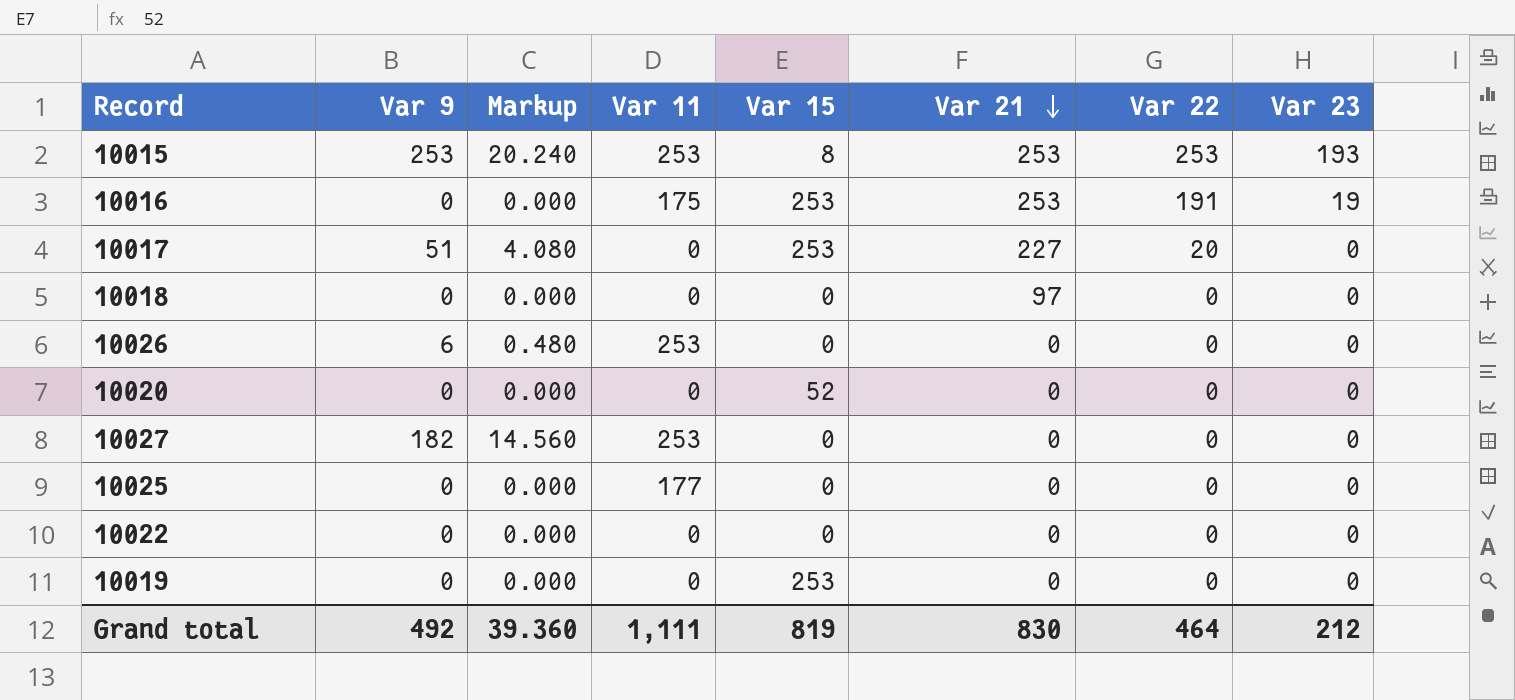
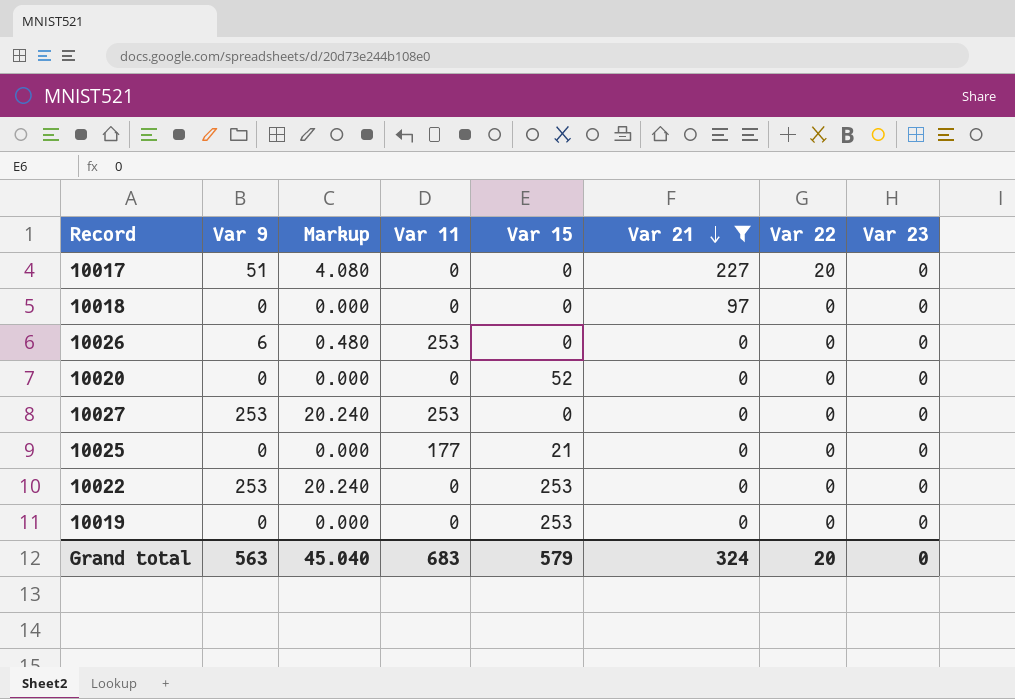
filter: none -> Var 21 != 253
10017 | Var 15: 253 -> 0
10027 | Var 9: 182 -> 253
10027 | Markup: 14.560 -> 20.240
10025 | Var 15: 0 -> 21
10022 | Var 9: 0 -> 253
10022 | Markup: 0.000 -> 20.240
10022 | Var 15: 0 -> 253
Grand total | Var 9: 492 -> 563
Grand total | Markup: 39.360 -> 45.040
Grand total | Var 11: 1,111 -> 683
Grand total | Var 15: 819 -> 579
Grand total | Var 21: 830 -> 324
Grand total | Var 22: 464 -> 20
Grand total | Var 23: 212 -> 0

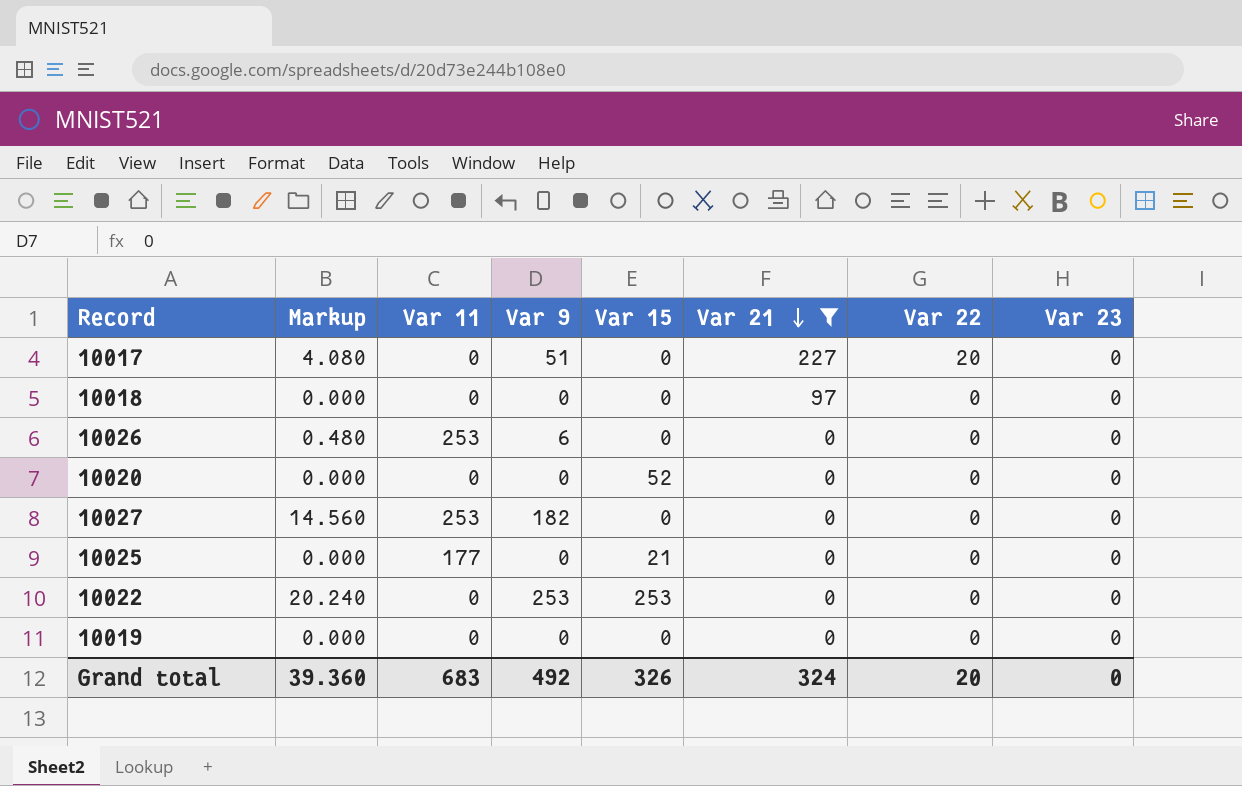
column Var 9 | position: 2 -> 4
10027 | Markup: 20.240 -> 14.560
10027 | Var 9: 253 -> 182
10019 | Var 15: 253 -> 0
Grand total | Markup: 45.040 -> 39.360
Grand total | Var 9: 563 -> 492
Grand total | Var 15: 579 -> 326

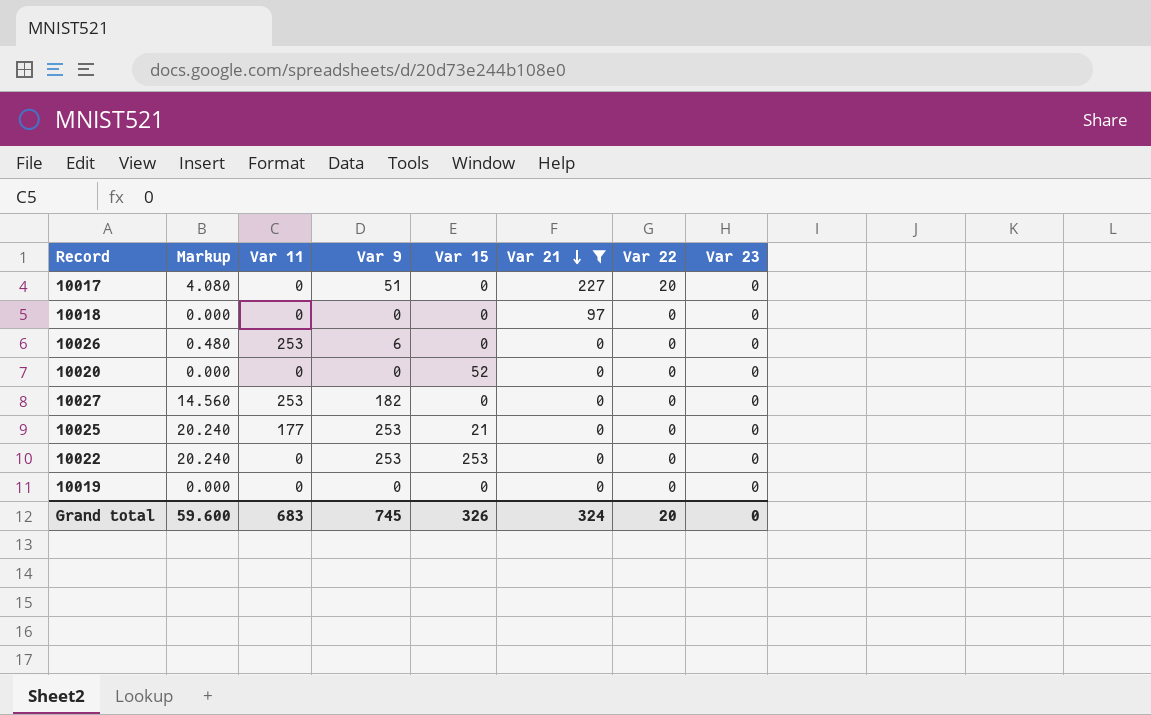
10025 | Markup: 0.000 -> 20.240
10025 | Var 9: 0 -> 253
Grand total | Markup: 39.360 -> 59.600
Grand total | Var 9: 492 -> 745

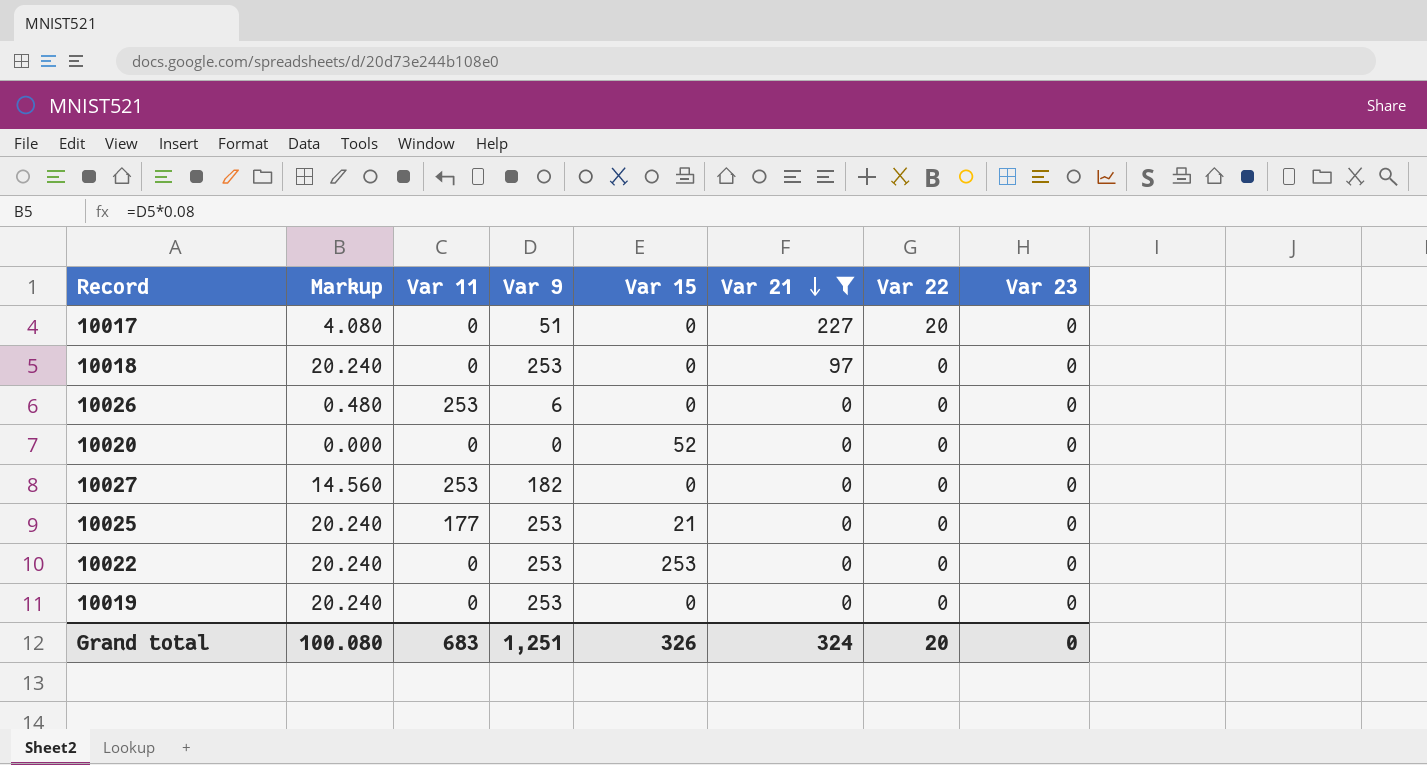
10018 | Markup: 0.000 -> 20.240
10018 | Var 9: 0 -> 253
10019 | Markup: 0.000 -> 20.240
10019 | Var 9: 0 -> 253
Grand total | Markup: 59.600 -> 100.080
Grand total | Var 9: 745 -> 1,251

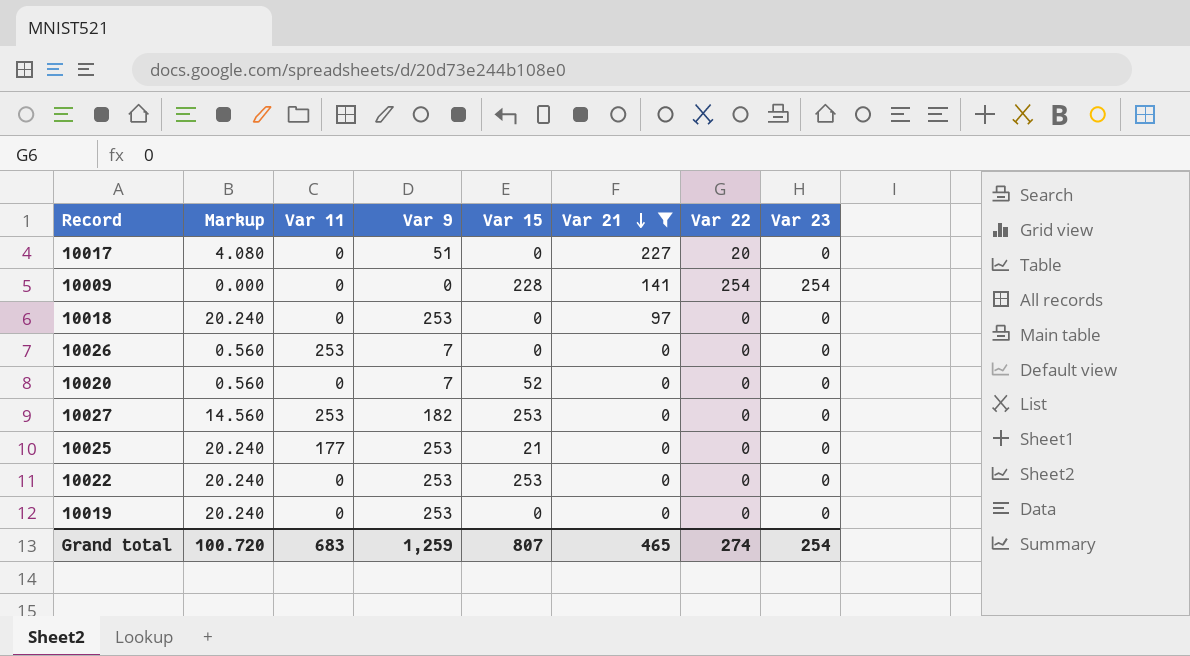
row 10009: none -> 0.000 | 0 | 0 | 228 | 141 | 254 | 254
10026 | Markup: 0.480 -> 0.560
10026 | Var 9: 6 -> 7
10020 | Markup: 0.000 -> 0.560
10020 | Var 9: 0 -> 7
10027 | Var 15: 0 -> 253
Grand total | Markup: 100.080 -> 100.720
Grand total | Var 9: 1,251 -> 1,259
Grand total | Var 15: 326 -> 807
Grand total | Var 21: 324 -> 465
Grand total | Var 22: 20 -> 274
Grand total | Var 23: 0 -> 254

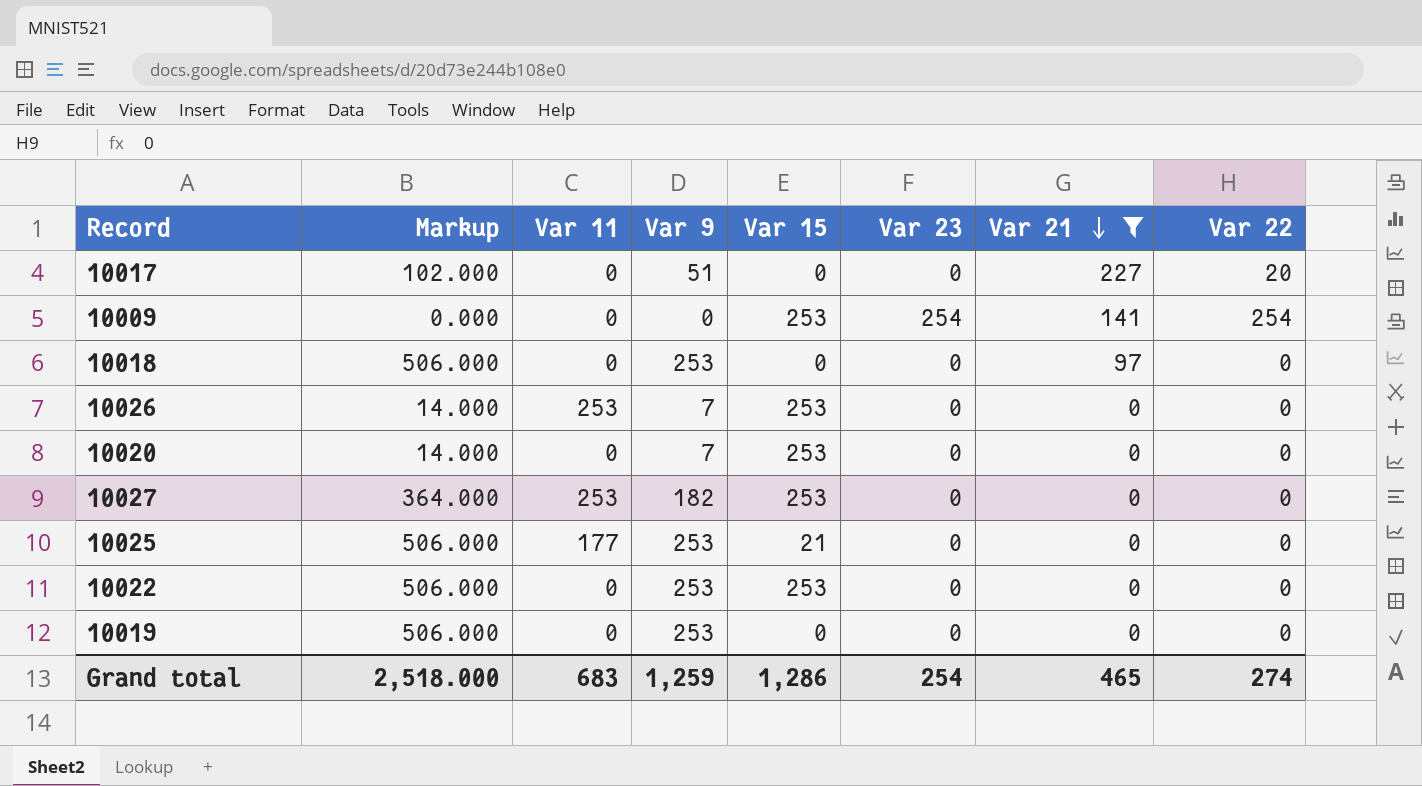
column Markup | formula: [Var 9] * 0.08 -> [Var 9] * 2
column Var 23 | position: 8 -> 6
10009 | Var 15: 228 -> 253
10026 | Var 15: 0 -> 253
10020 | Var 15: 52 -> 253
Grand total | Markup: 100.720 -> 2,518.000
Grand total | Var 15: 807 -> 1,286

